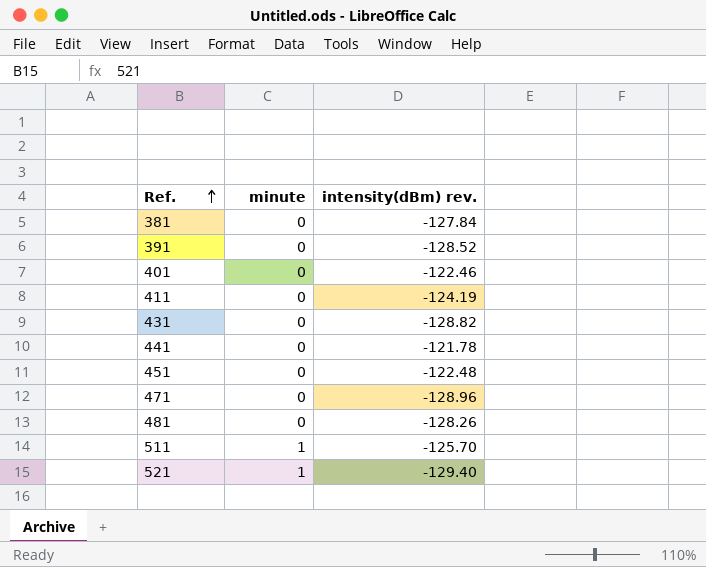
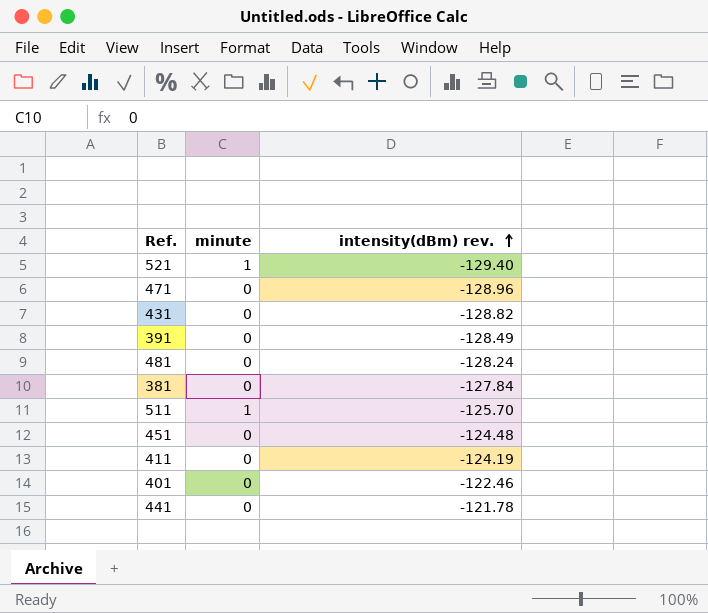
row order: Ref. ascending -> intensity(dBm) rev. ascending
391 | intensity(dBm) rev.: -128.52 -> -128.49
481 | intensity(dBm) rev.: -128.26 -> -128.24
451 | intensity(dBm) rev.: -122.48 -> -124.48

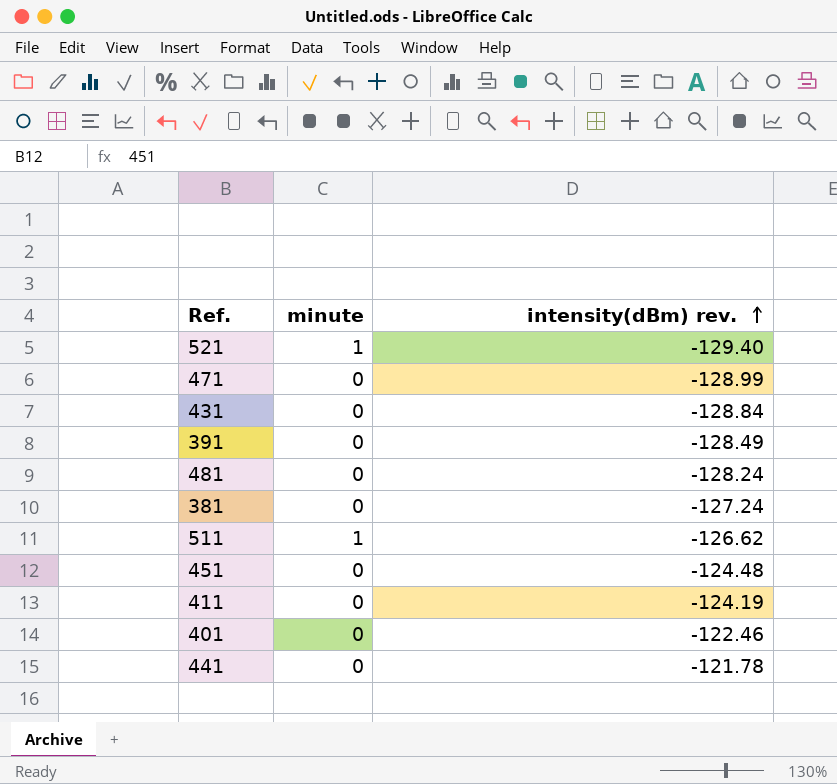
471 | intensity(dBm) rev.: -128.96 -> -128.99
431 | intensity(dBm) rev.: -128.82 -> -128.84
381 | intensity(dBm) rev.: -127.84 -> -127.24
511 | intensity(dBm) rev.: -125.70 -> -126.62

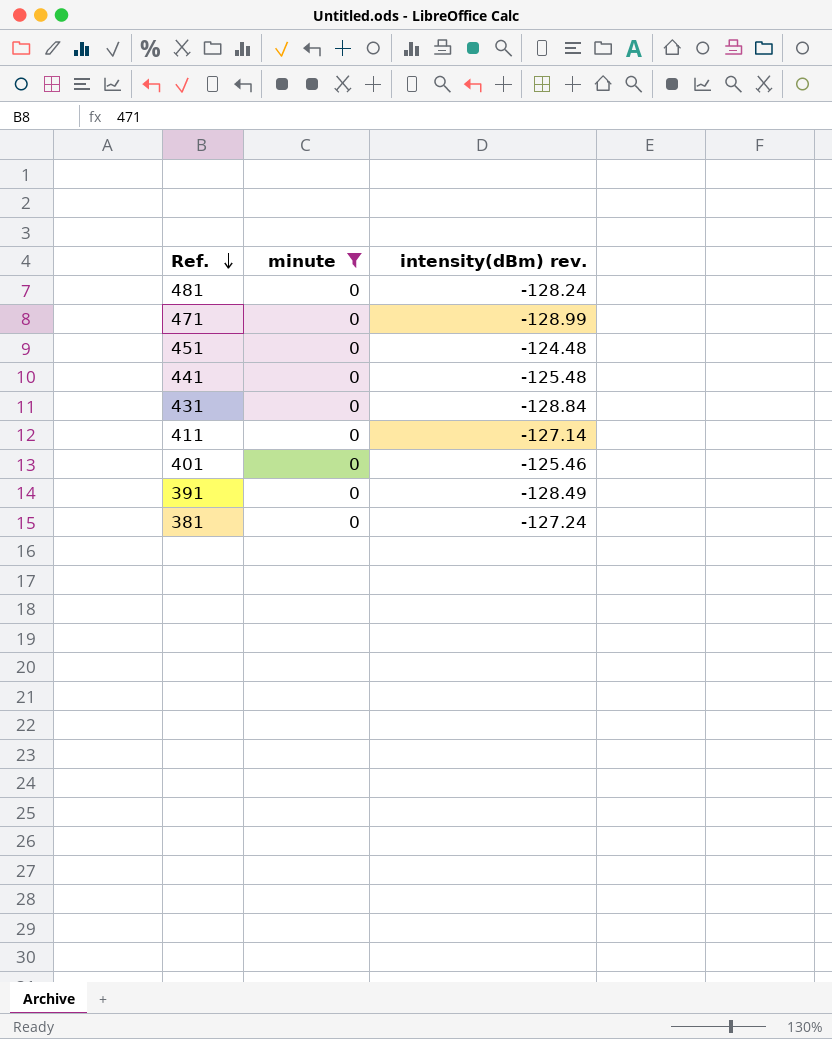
filter: none -> minute = 0
row order: intensity(dBm) rev. ascending -> Ref. descending
441 | intensity(dBm) rev.: -121.78 -> -125.48
411 | intensity(dBm) rev.: -124.19 -> -127.14
401 | intensity(dBm) rev.: -122.46 -> -125.46

